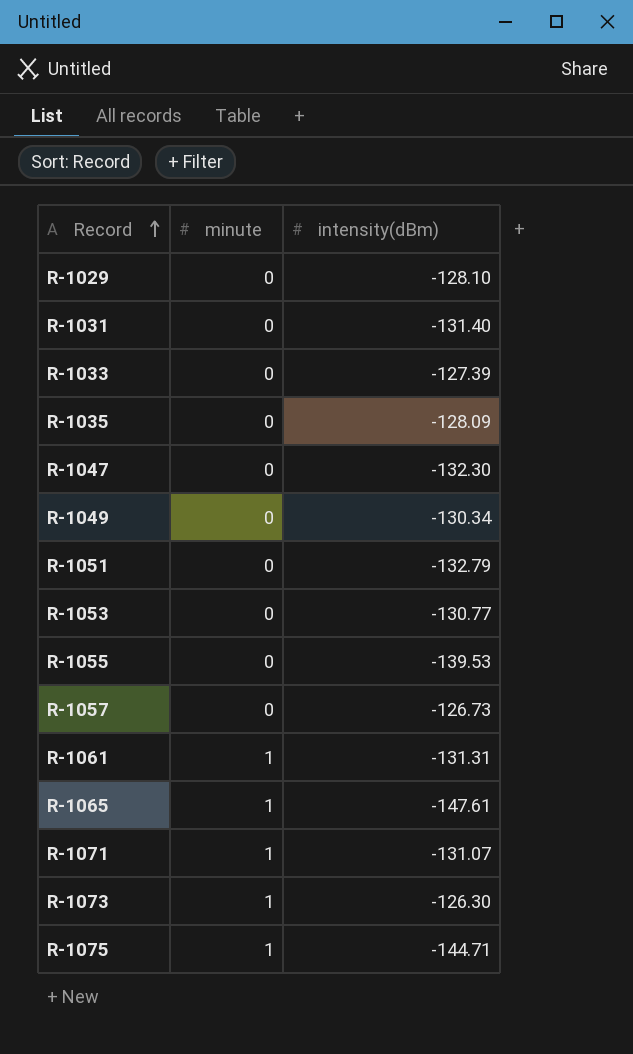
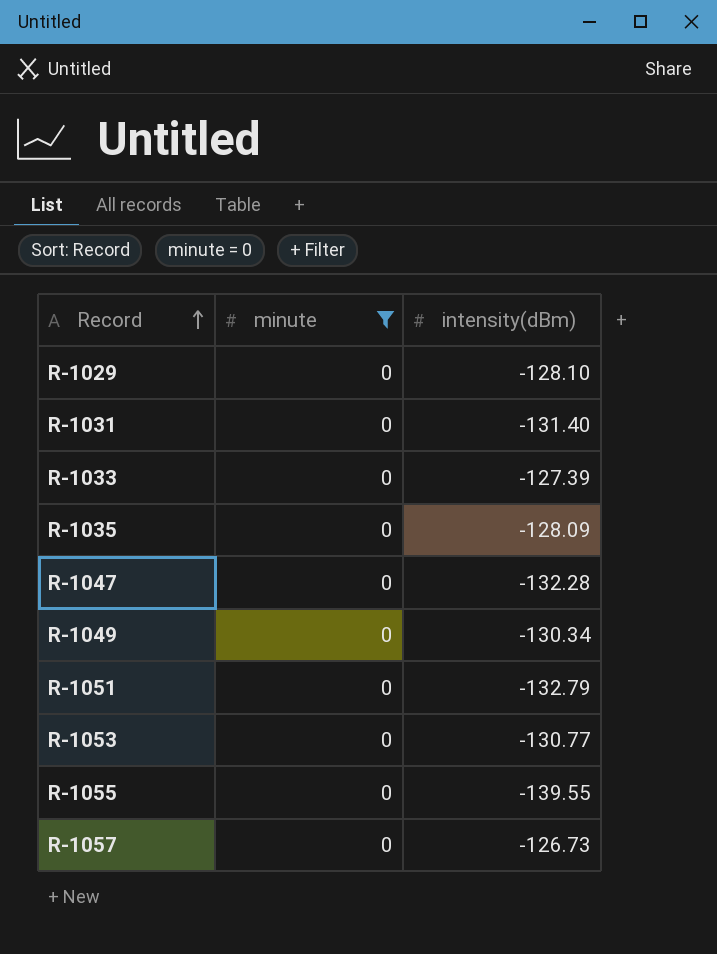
filter: none -> minute = 0
R-1047 | intensity(dBm): -132.30 -> -132.28
R-1055 | intensity(dBm): -139.53 -> -139.55

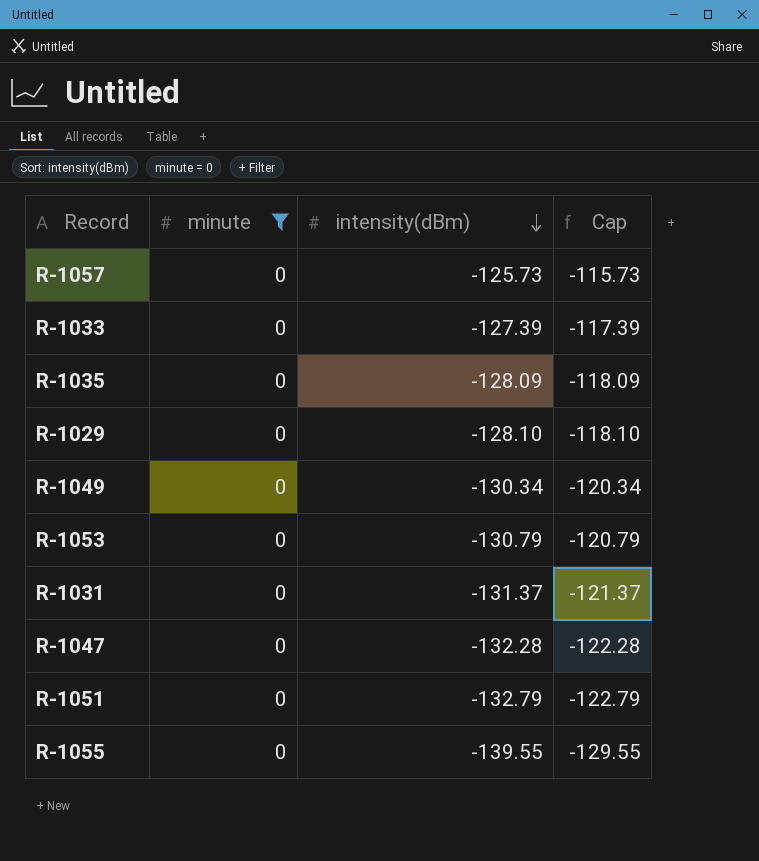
row order: Record ascending -> intensity(dBm) descending
column Cap | formula: none -> [intensity(dBm)] + 10
R-1057 | intensity(dBm): -126.73 -> -125.73
R-1053 | intensity(dBm): -130.77 -> -130.79
R-1031 | intensity(dBm): -131.40 -> -131.37

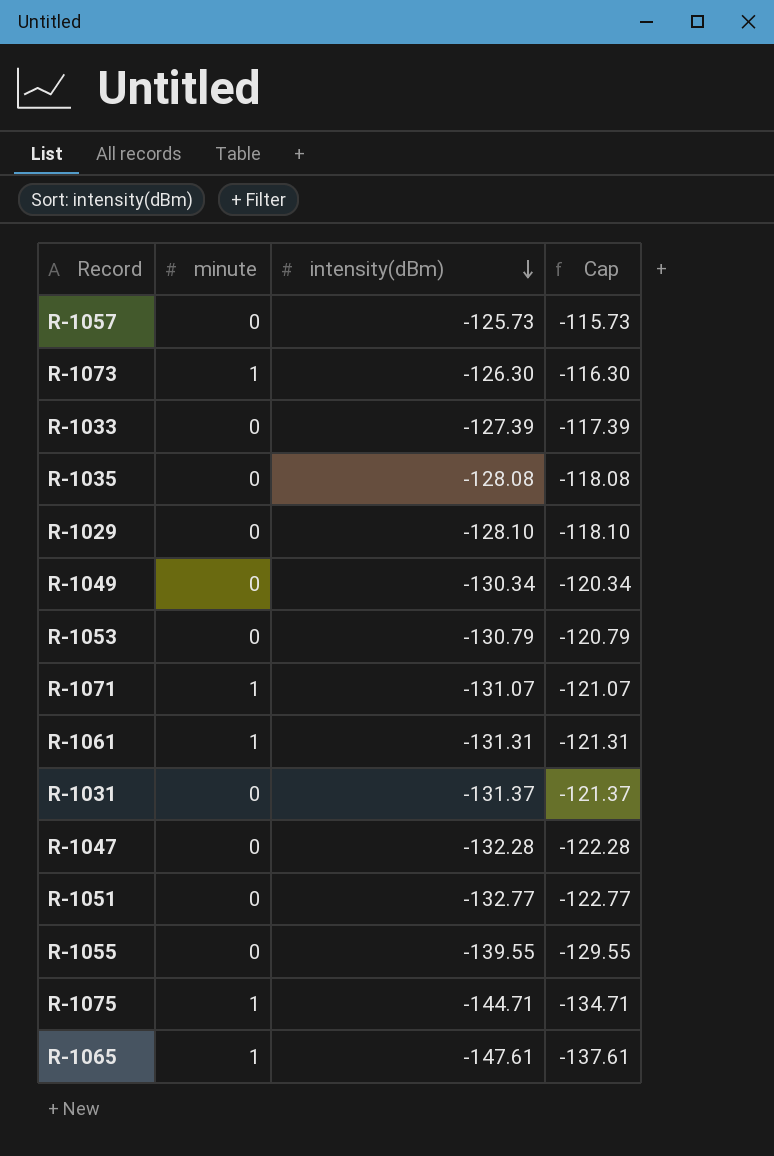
filter: minute = 0 -> none
R-1035 | intensity(dBm): -128.09 -> -128.08
R-1035 | Cap: -118.09 -> -118.08
R-1051 | intensity(dBm): -132.79 -> -132.77
R-1051 | Cap: -122.79 -> -122.77

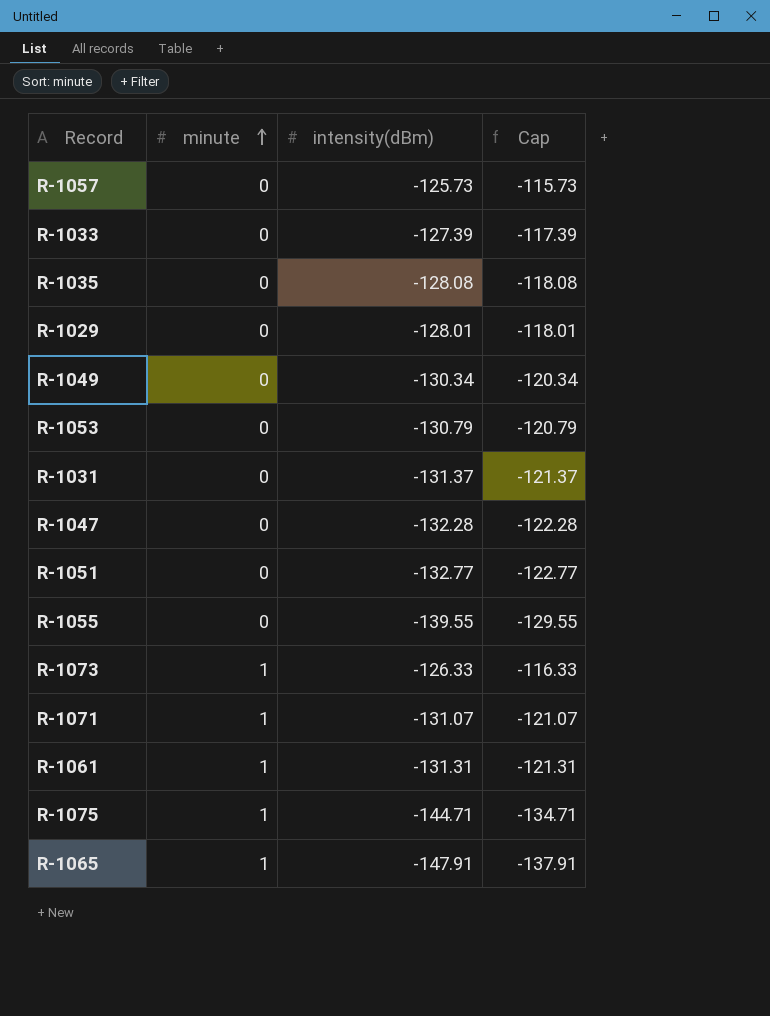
row order: intensity(dBm) descending -> minute ascending
R-1029 | intensity(dBm): -128.10 -> -128.01
R-1029 | Cap: -118.10 -> -118.01
R-1073 | intensity(dBm): -126.30 -> -126.33
R-1073 | Cap: -116.30 -> -116.33
R-1065 | intensity(dBm): -147.61 -> -147.91
R-1065 | Cap: -137.61 -> -137.91

